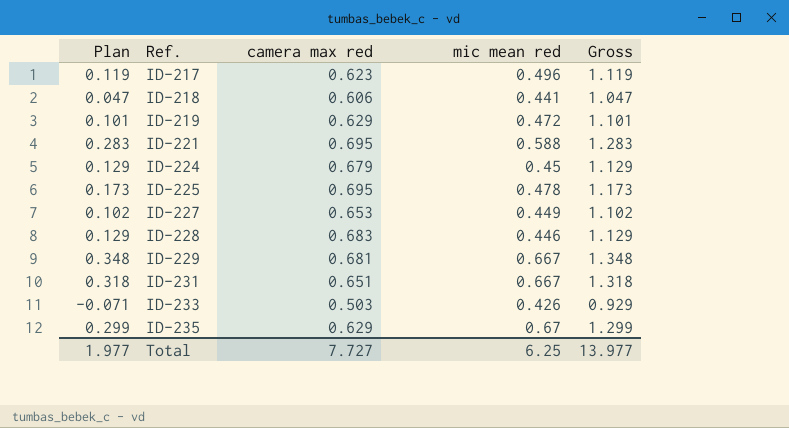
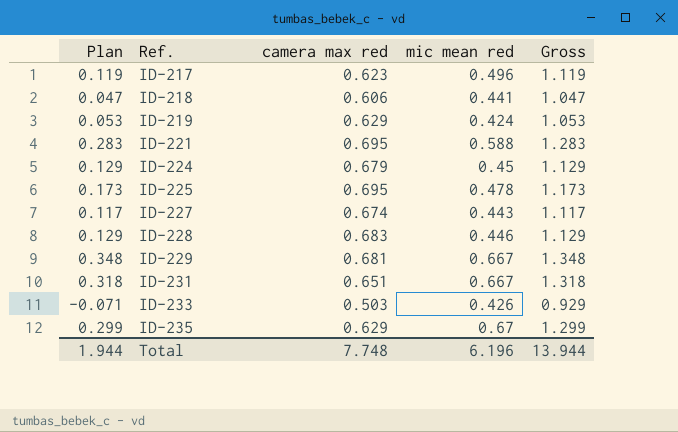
ID-219 | Plan: 0.101 -> 0.053
ID-219 | mic mean red: 0.472 -> 0.424
ID-219 | Gross: 1.101 -> 1.053
ID-227 | Plan: 0.102 -> 0.117
ID-227 | camera max red: 0.653 -> 0.674
ID-227 | mic mean red: 0.449 -> 0.443
ID-227 | Gross: 1.102 -> 1.117
Total | Plan: 1.977 -> 1.944
Total | camera max red: 7.727 -> 7.748
Total | mic mean red: 6.25 -> 6.196
Total | Gross: 13.977 -> 13.944

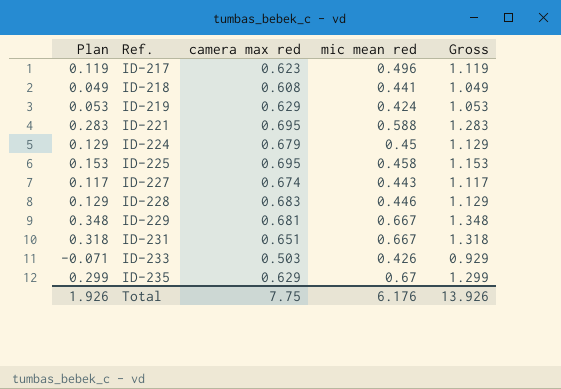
ID-218 | Plan: 0.047 -> 0.049
ID-218 | camera max red: 0.606 -> 0.608
ID-218 | Gross: 1.047 -> 1.049
ID-225 | Plan: 0.173 -> 0.153
ID-225 | mic mean red: 0.478 -> 0.458
ID-225 | Gross: 1.173 -> 1.153
Total | Plan: 1.944 -> 1.926
Total | camera max red: 7.748 -> 7.75
Total | mic mean red: 6.196 -> 6.176
Total | Gross: 13.944 -> 13.926

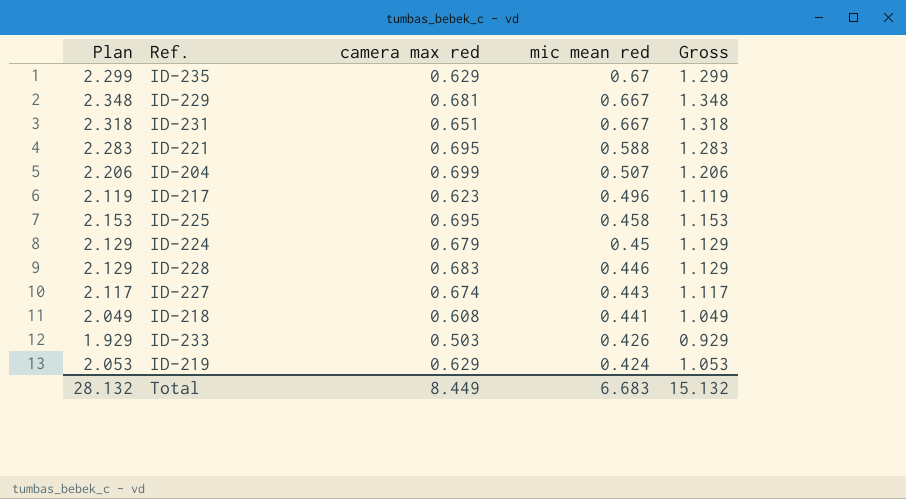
row order: Ref. ascending -> mic mean red descending
column Plan | formula: [Gross] - 1 -> [Gross] + 1
row ID-204: none -> 2.206 | 0.699 | 0.507 | 1.206
Total | Plan: 1.926 -> 28.132
Total | camera max red: 7.75 -> 8.449
Total | mic mean red: 6.176 -> 6.683
Total | Gross: 13.926 -> 15.132

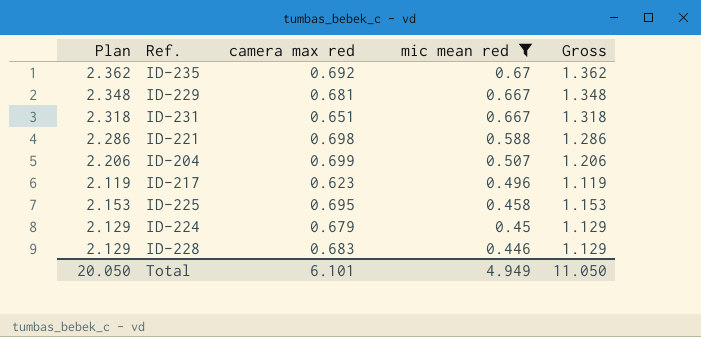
filter: none -> mic mean red >= 0.446
ID-235 | Plan: 2.299 -> 2.362
ID-235 | camera max red: 0.629 -> 0.692
ID-235 | Gross: 1.299 -> 1.362
ID-221 | Plan: 2.283 -> 2.286
ID-221 | camera max red: 0.695 -> 0.698
ID-221 | Gross: 1.283 -> 1.286
Total | Plan: 28.132 -> 20.050
Total | camera max red: 8.449 -> 6.101
Total | mic mean red: 6.683 -> 4.949
Total | Gross: 15.132 -> 11.050

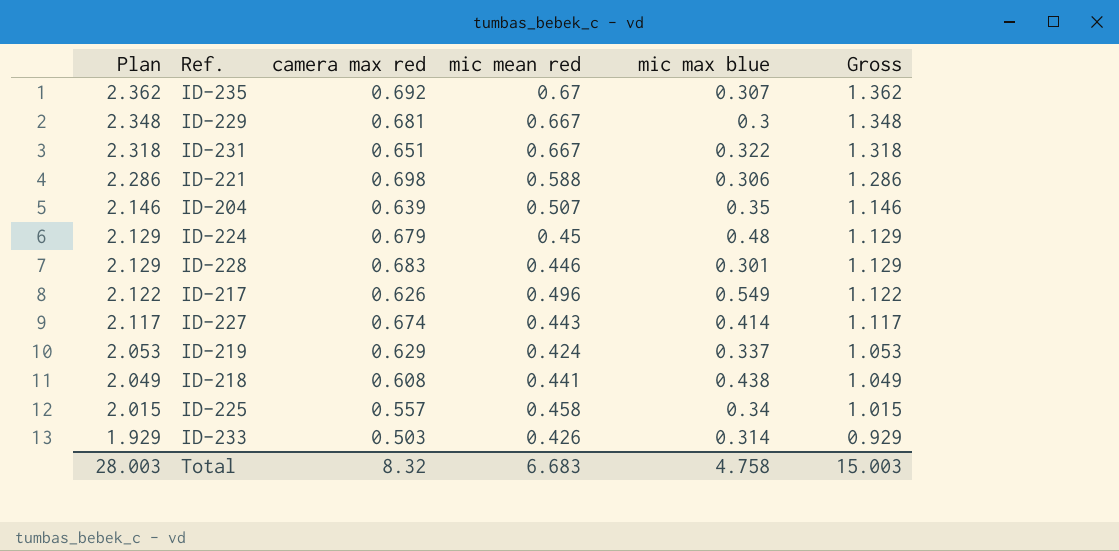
filter: mic mean red >= 0.446 -> none
row order: mic mean red descending -> Plan descending
column mic max blue | position: none -> 5
ID-204 | Plan: 2.206 -> 2.146
ID-204 | camera max red: 0.699 -> 0.639
ID-204 | Gross: 1.206 -> 1.146
ID-217 | Plan: 2.119 -> 2.122
ID-217 | camera max red: 0.623 -> 0.626
ID-217 | Gross: 1.119 -> 1.122
ID-225 | Plan: 2.153 -> 2.015
ID-225 | camera max red: 0.695 -> 0.557
ID-225 | Gross: 1.153 -> 1.015
Total | Plan: 20.050 -> 28.003
Total | camera max red: 6.101 -> 8.32
Total | mic mean red: 4.949 -> 6.683
Total | Gross: 11.050 -> 15.003

